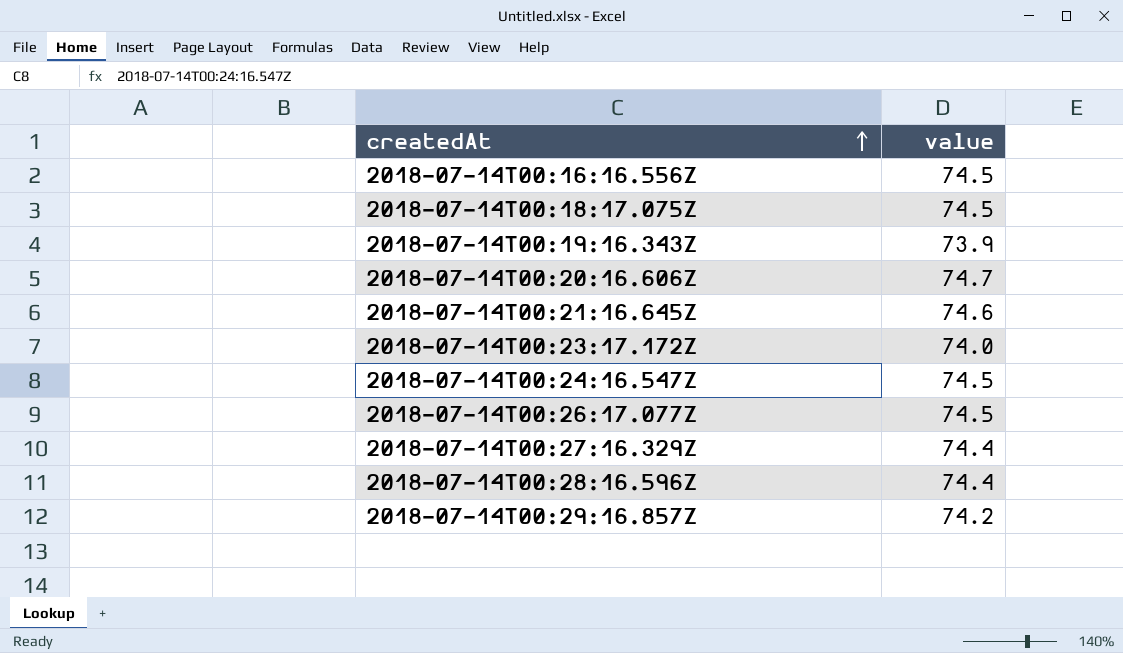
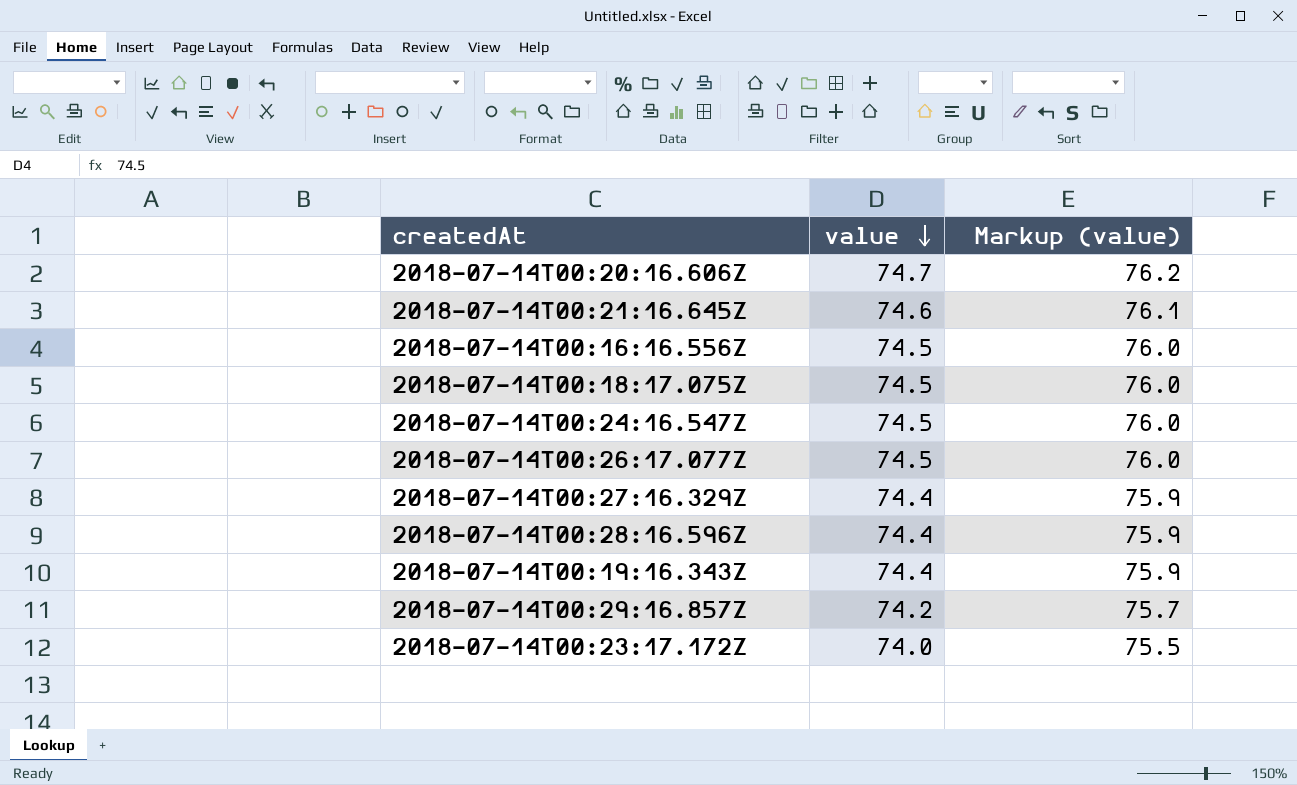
row order: createdAt ascending -> value descending
column Markup (value) | formula: none -> [value] * 1.02
2018-07-14T00:19:16.343Z | value: 73.9 -> 74.4

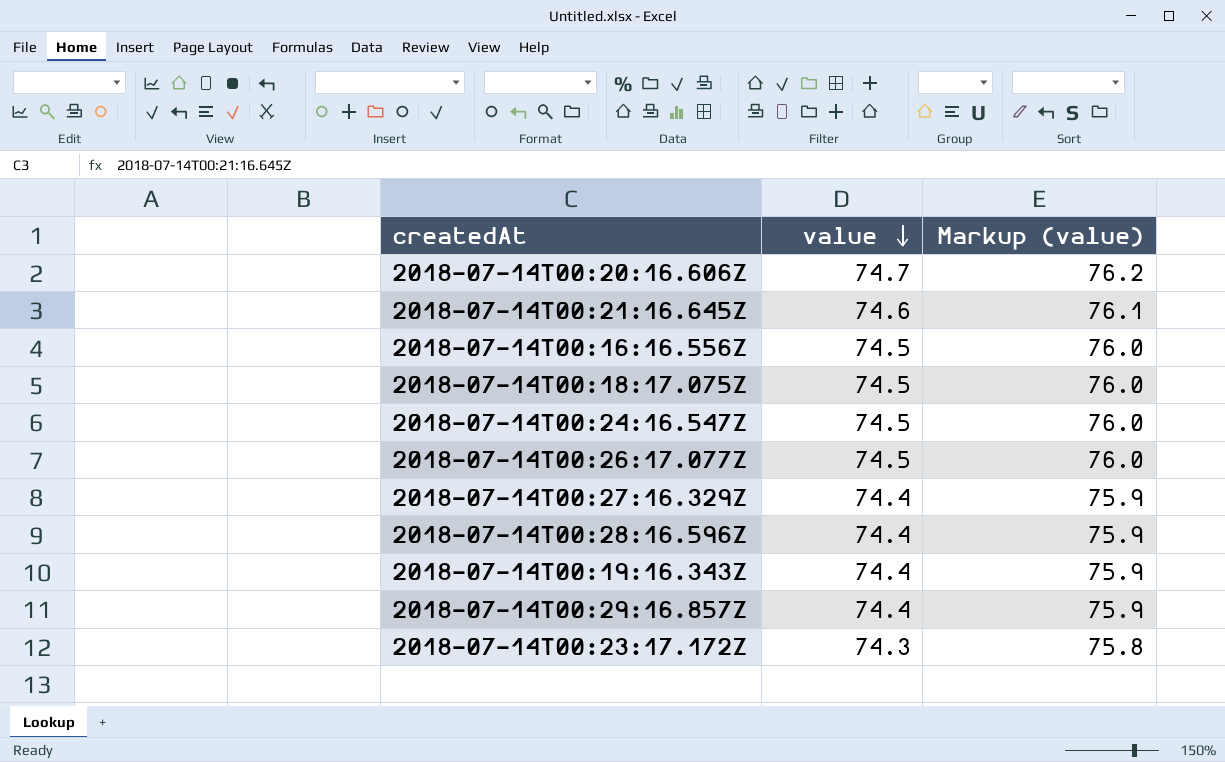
2018-07-14T00:29:16.857Z | value: 74.2 -> 74.4
2018-07-14T00:29:16.857Z | Markup (value): 75.7 -> 75.9
2018-07-14T00:23:17.172Z | value: 74.0 -> 74.3
2018-07-14T00:23:17.172Z | Markup (value): 75.5 -> 75.8

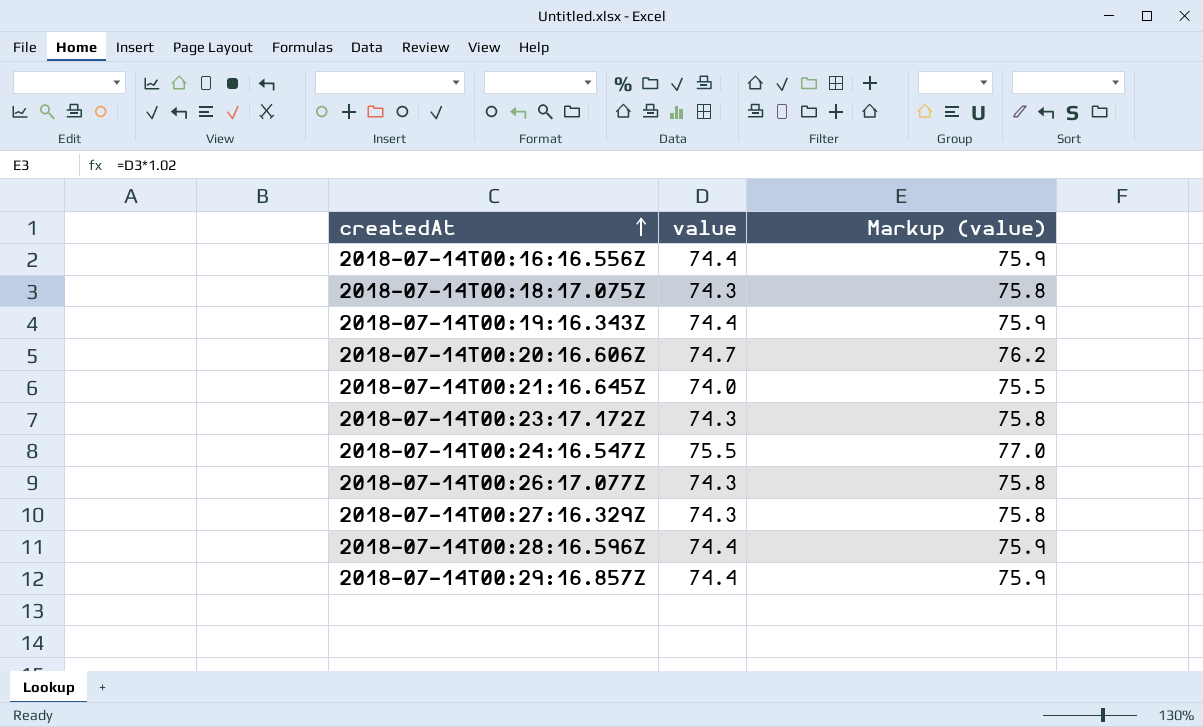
row order: value descending -> createdAt ascending
2018-07-14T00:16:16.556Z | value: 74.5 -> 74.4
2018-07-14T00:16:16.556Z | Markup (value): 76.0 -> 75.9
2018-07-14T00:18:17.075Z | value: 74.5 -> 74.3
2018-07-14T00:18:17.075Z | Markup (value): 76.0 -> 75.8
2018-07-14T00:21:16.645Z | value: 74.6 -> 74.0
2018-07-14T00:21:16.645Z | Markup (value): 76.1 -> 75.5
2018-07-14T00:24:16.547Z | value: 74.5 -> 75.5
2018-07-14T00:24:16.547Z | Markup (value): 76.0 -> 77.0
2018-07-14T00:26:17.077Z | value: 74.5 -> 74.3
2018-07-14T00:26:17.077Z | Markup (value): 76.0 -> 75.8
2018-07-14T00:27:16.329Z | value: 74.4 -> 74.3
2018-07-14T00:27:16.329Z | Markup (value): 75.9 -> 75.8

